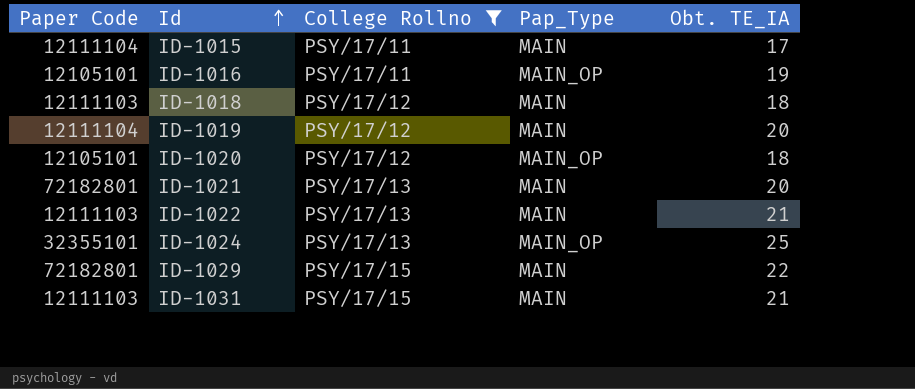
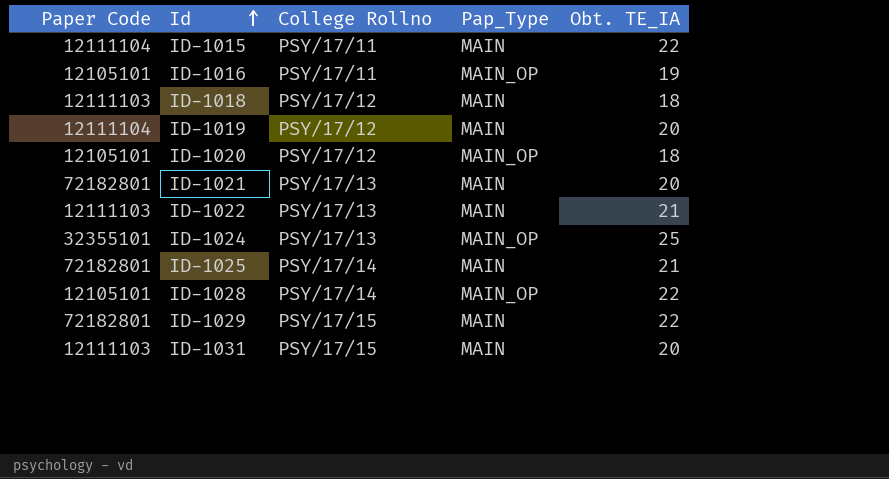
filter: College Rollno != PSY/17/14 -> none
ID-1015 | Obt. TE_IA: 17 -> 22
ID-1031 | Obt. TE_IA: 21 -> 20

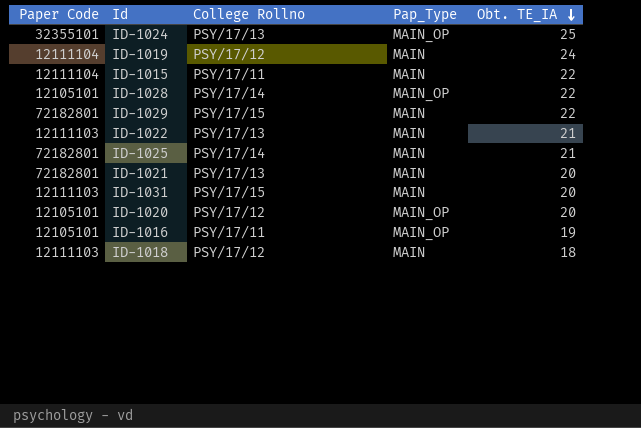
row order: Id ascending -> Obt. TE_IA descending
ID-1019 | Obt. TE_IA: 20 -> 24
ID-1020 | Obt. TE_IA: 18 -> 20

